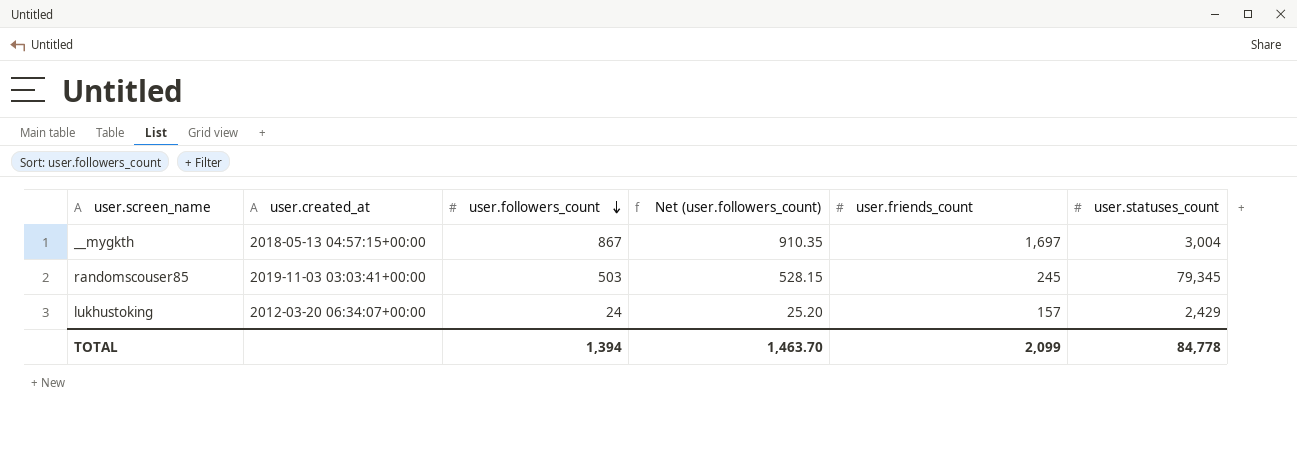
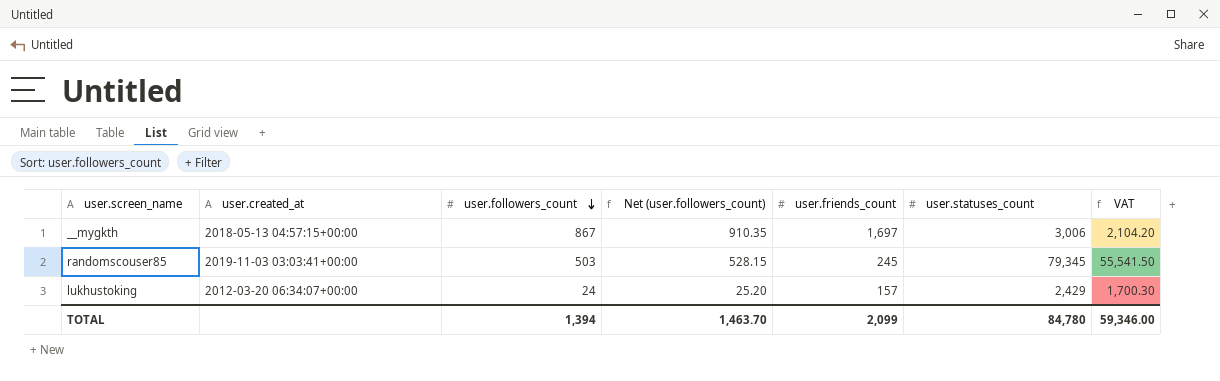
column VAT | formula: none -> [user.statuses_count] * 0.7
__mygkth | user.statuses_count: 3,004 -> 3,006
TOTAL | user.statuses_count: 84,778 -> 84,780

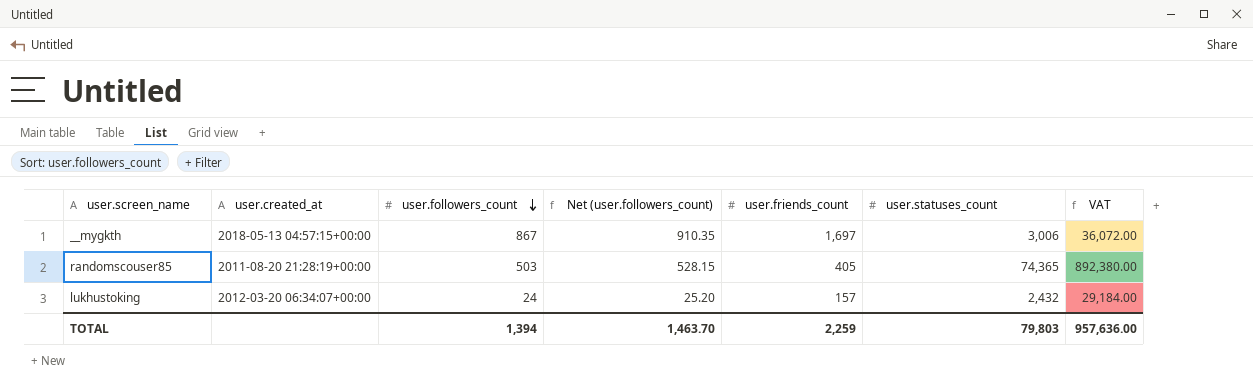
column VAT | formula: [user.statuses_count] * 0.7 -> [user.statuses_count] * 12
randomscouser85 | user.created_at: 2019-11-03 03:03:41+00:00 -> 2011-08-20 21:28:19+00:00
randomscouser85 | user.friends_count: 245 -> 405
randomscouser85 | user.statuses_count: 79,345 -> 74,365
lukhustoking | user.statuses_count: 2,429 -> 2,432
TOTAL | user.friends_count: 2,099 -> 2,259
TOTAL | user.statuses_count: 84,780 -> 79,803
TOTAL | VAT: 59,346.00 -> 957,636.00

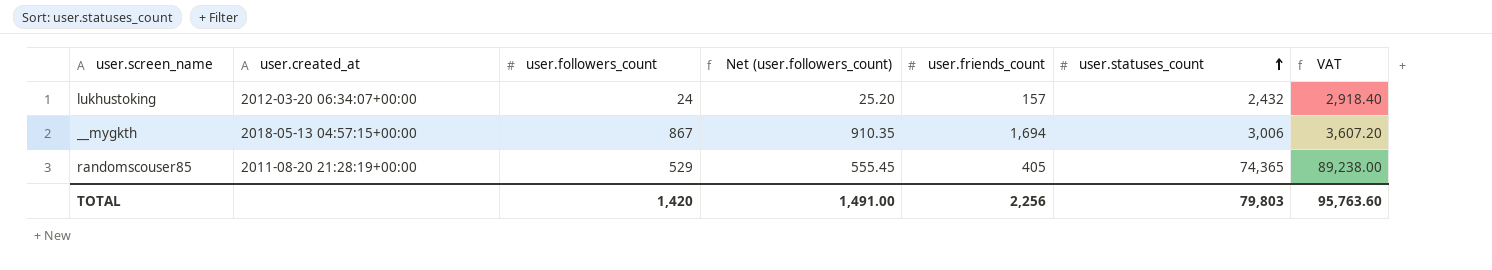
row order: user.followers_count descending -> user.statuses_count ascending
column VAT | formula: [user.statuses_count] * 12 -> [user.statuses_count] * 1.2
__mygkth | user.friends_count: 1,697 -> 1,694
randomscouser85 | user.followers_count: 503 -> 529
randomscouser85 | Net (user.followers_count): 528.15 -> 555.45
TOTAL | user.followers_count: 1,394 -> 1,420
TOTAL | Net (user.followers_count): 1,463.70 -> 1,491.00
TOTAL | user.friends_count: 2,259 -> 2,256
TOTAL | VAT: 957,636.00 -> 95,763.60

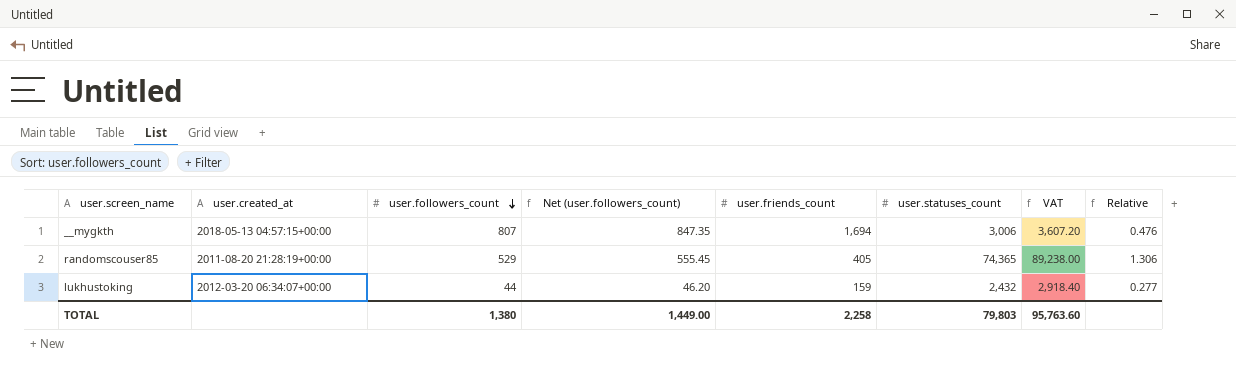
row order: user.statuses_count ascending -> user.followers_count descending
column Relative | formula: none -> [user.followers_count] / [user.friends_count]
__mygkth | user.followers_count: 867 -> 807
__mygkth | Net (user.followers_count): 910.35 -> 847.35
lukhustoking | user.followers_count: 24 -> 44
lukhustoking | Net (user.followers_count): 25.20 -> 46.20
lukhustoking | user.friends_count: 157 -> 159
TOTAL | user.followers_count: 1,420 -> 1,380
TOTAL | Net (user.followers_count): 1,491.00 -> 1,449.00
TOTAL | user.friends_count: 2,256 -> 2,258

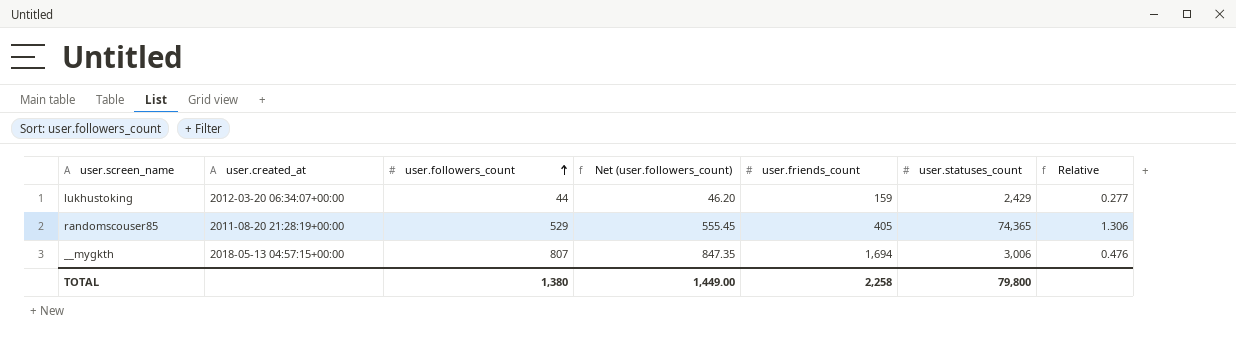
row order: user.followers_count descending -> user.followers_count ascending
column VAT | formula: [user.statuses_count] * 1.2 -> none
lukhustoking | user.statuses_count: 2,432 -> 2,429
TOTAL | user.statuses_count: 79,803 -> 79,800

